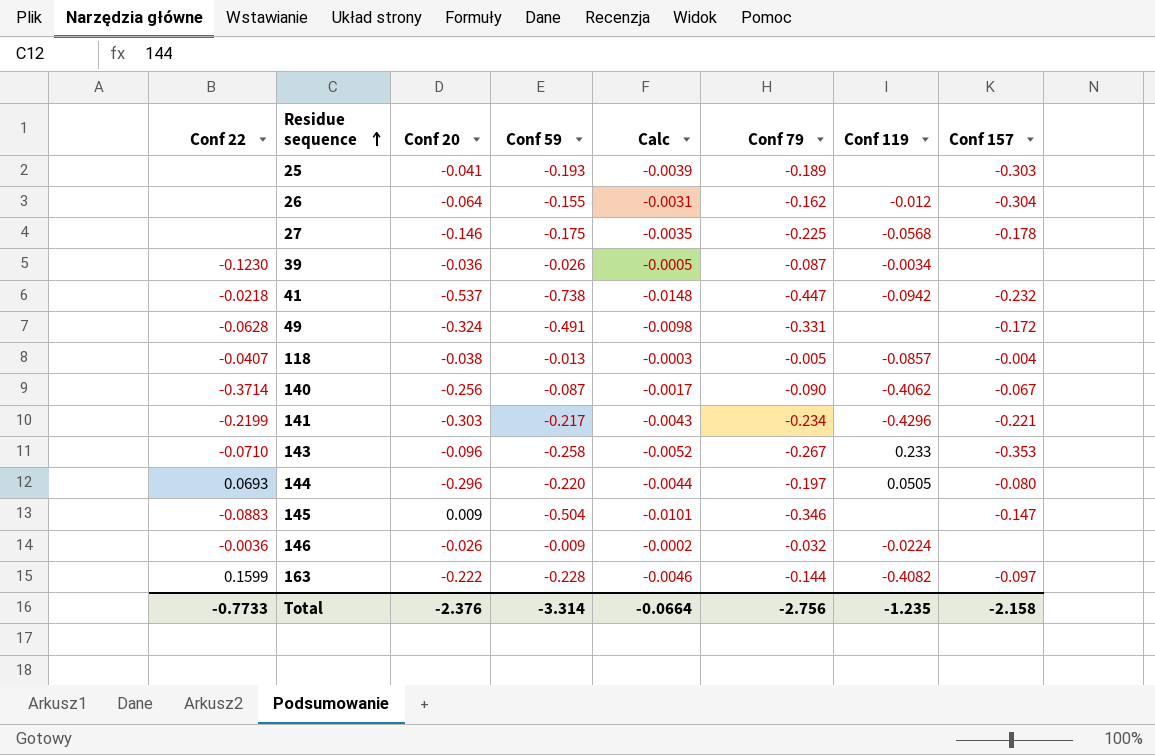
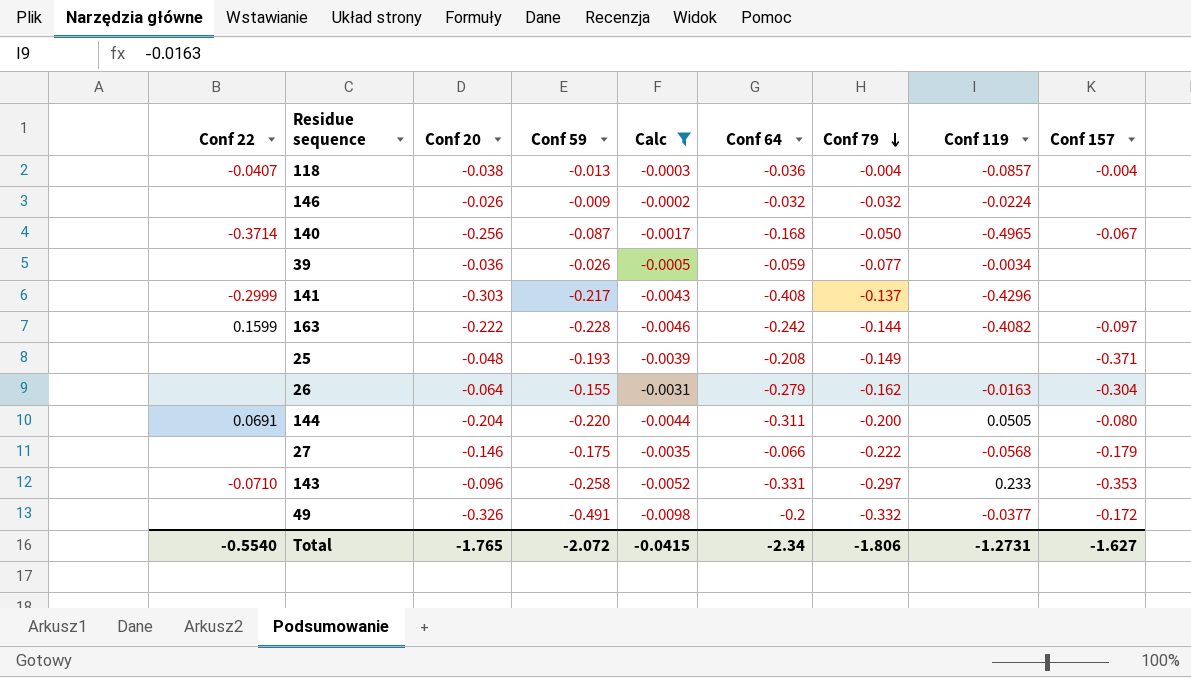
filter: none -> Calc >= -0.0098
row order: Residue sequence ascending -> Conf 79 descending
column Conf 64 | position: none -> 6
118 | Conf 79: -0.005 -> -0.004
146 | Conf 22: -0.0036 -> none
140 | Conf 79: -0.090 -> -0.050
140 | Conf 119: -0.4062 -> -0.4965
39 | Conf 22: -0.1230 -> none
39 | Conf 79: -0.087 -> -0.077
141 | Conf 22: -0.2199 -> -0.2999
141 | Conf 79: -0.234 -> -0.137
141 | Conf 157: -0.221 -> none
25 | Conf 20: -0.041 -> -0.048
25 | Conf 79: -0.189 -> -0.149
25 | Conf 157: -0.303 -> -0.371
26 | Conf 119: -0.012 -> -0.0163
144 | Conf 22: 0.0693 -> 0.0691
144 | Conf 20: -0.296 -> -0.204
144 | Conf 79: -0.197 -> -0.200
27 | Conf 79: -0.225 -> -0.222
27 | Conf 157: -0.178 -> -0.179
143 | Conf 79: -0.267 -> -0.297
49 | Conf 22: -0.0628 -> none
49 | Conf 20: -0.324 -> -0.326
49 | Conf 79: -0.331 -> -0.332
49 | Conf 119: none -> -0.0377
Total | Conf 22: -0.7733 -> -0.5540
Total | Conf 20: -2.376 -> -1.765
Total | Conf 59: -3.314 -> -2.072
Total | Calc: -0.0664 -> -0.0415
Total | Conf 79: -2.756 -> -1.806
Total | Conf 119: -1.235 -> -1.2731
Total | Conf 157: -2.158 -> -1.627

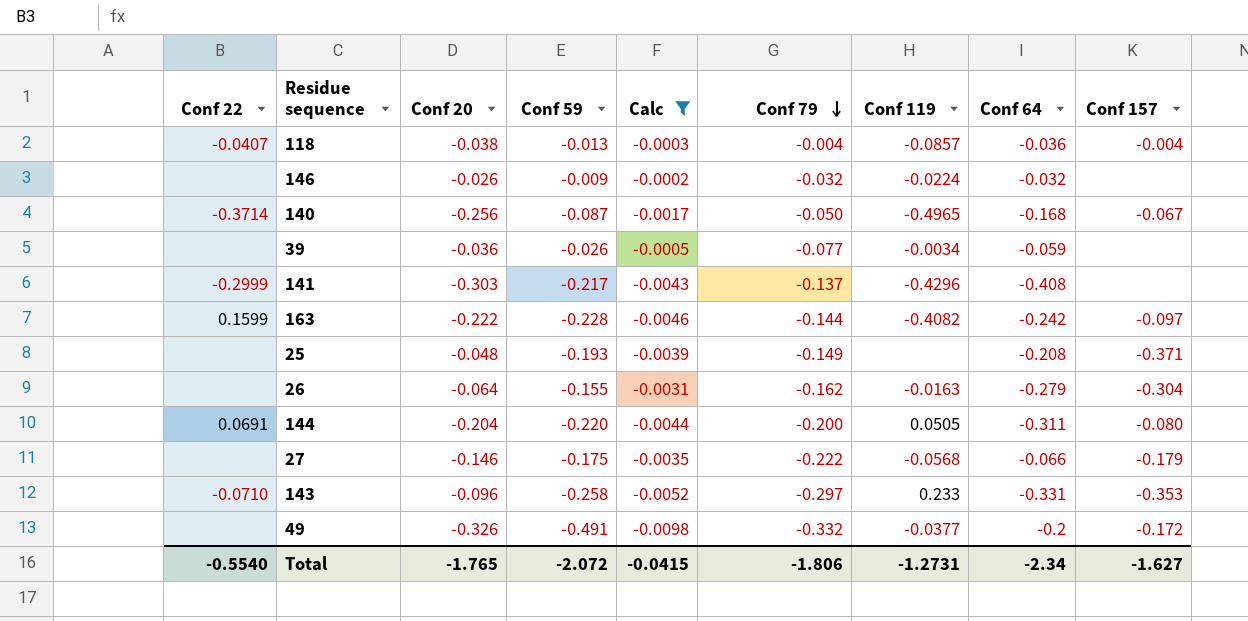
column Conf 64 | position: 6 -> 8

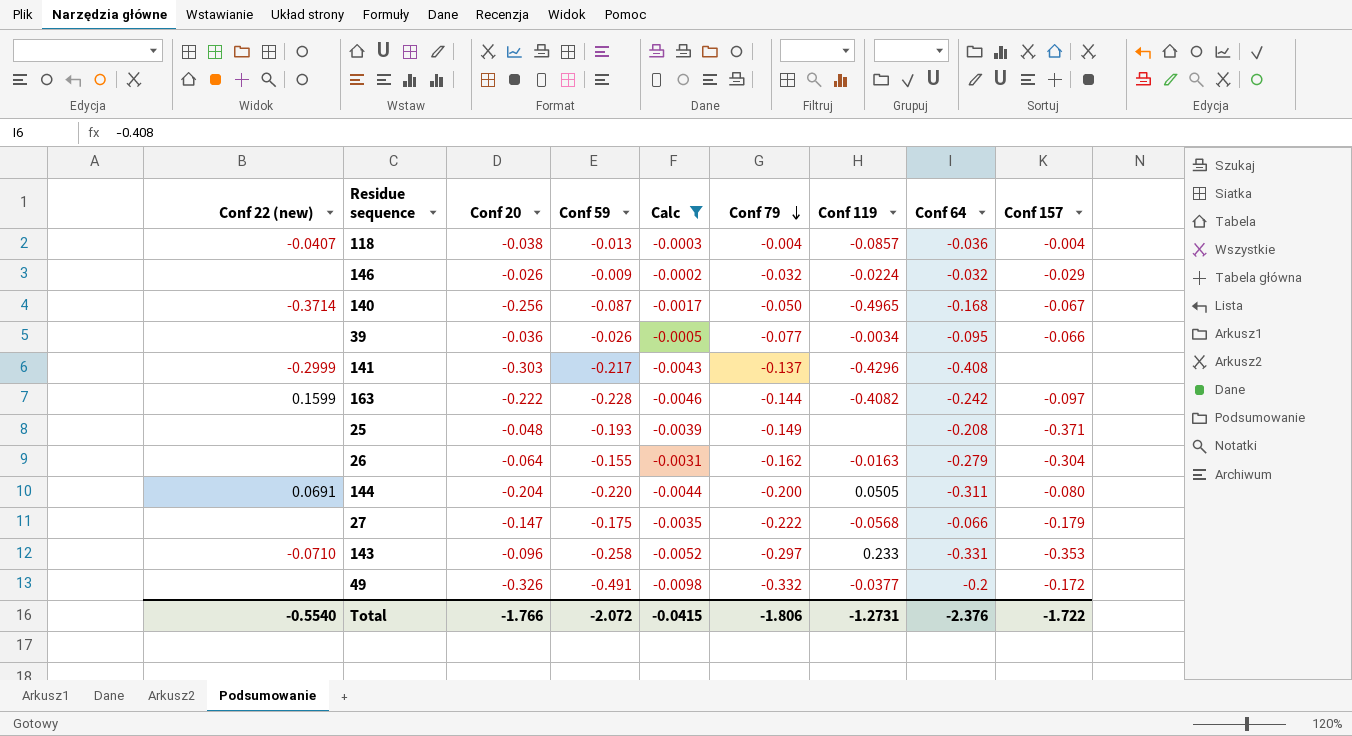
column name: Conf 22 -> Conf 22 (new)
146 | Conf 157: none -> -0.029
39 | Conf 64: -0.059 -> -0.095
39 | Conf 157: none -> -0.066
27 | Conf 20: -0.146 -> -0.147
Total | Conf 20: -1.765 -> -1.766
Total | Conf 64: -2.34 -> -2.376
Total | Conf 157: -1.627 -> -1.722

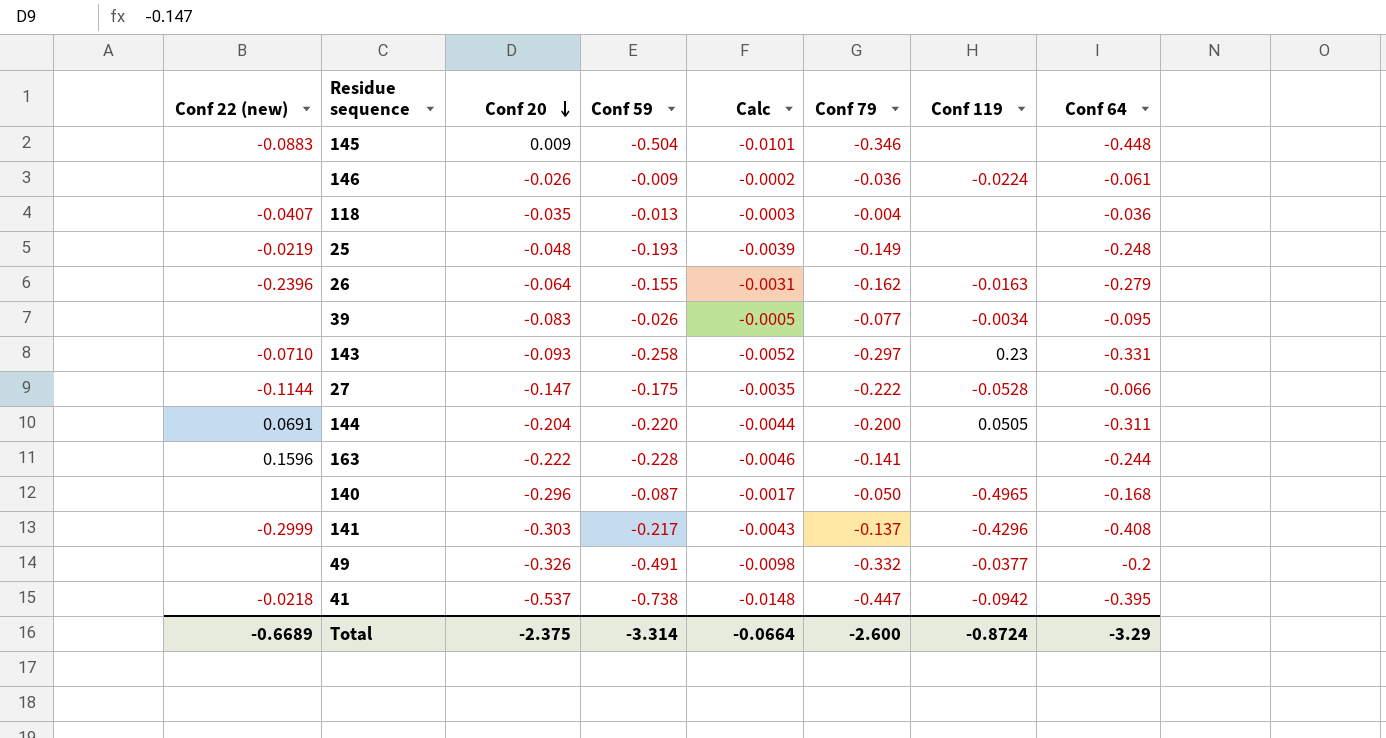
filter: Calc >= -0.0098 -> none
row order: Conf 79 descending -> Conf 20 descending
column Conf 157 | position: 9 -> none
146 | Conf 79: -0.032 -> -0.036
146 | Conf 64: -0.032 -> -0.061
118 | Conf 20: -0.038 -> -0.035
118 | Conf 119: -0.0857 -> none
25 | Conf 22 (new): none -> -0.0219
25 | Conf 64: -0.208 -> -0.248
26 | Conf 22 (new): none -> -0.2396
39 | Conf 20: -0.036 -> -0.083
143 | Conf 20: -0.096 -> -0.093
143 | Conf 119: 0.233 -> 0.23
27 | Conf 22 (new): none -> -0.1144
27 | Conf 119: -0.0568 -> -0.0528
163 | Conf 22 (new): 0.1599 -> 0.1596
163 | Conf 79: -0.144 -> -0.141
163 | Conf 119: -0.4082 -> none
163 | Conf 64: -0.242 -> -0.244
140 | Conf 22 (new): -0.3714 -> none
140 | Conf 20: -0.256 -> -0.296
Total | Conf 22 (new): -0.5540 -> -0.6689
Total | Conf 20: -1.766 -> -2.375
Total | Conf 59: -2.072 -> -3.314
Total | Calc: -0.0415 -> -0.0664
Total | Conf 79: -1.806 -> -2.600
Total | Conf 119: -1.2731 -> -0.8724
Total | Conf 64: -2.376 -> -3.29

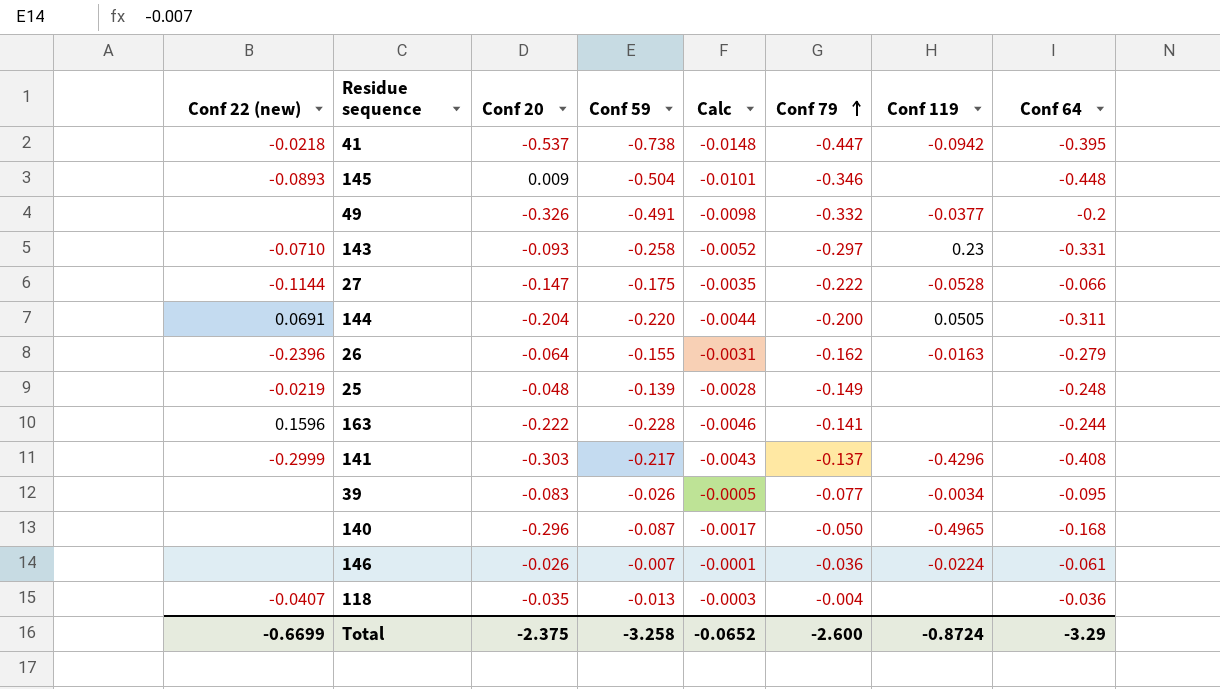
row order: Conf 20 descending -> Conf 79 ascending
145 | Conf 22 (new): -0.0883 -> -0.0893
25 | Conf 59: -0.193 -> -0.139
25 | Calc: -0.0039 -> -0.0028
146 | Conf 59: -0.009 -> -0.007
146 | Calc: -0.0002 -> -0.0001
Total | Conf 22 (new): -0.6689 -> -0.6699
Total | Conf 59: -3.314 -> -3.258
Total | Calc: -0.0664 -> -0.0652

